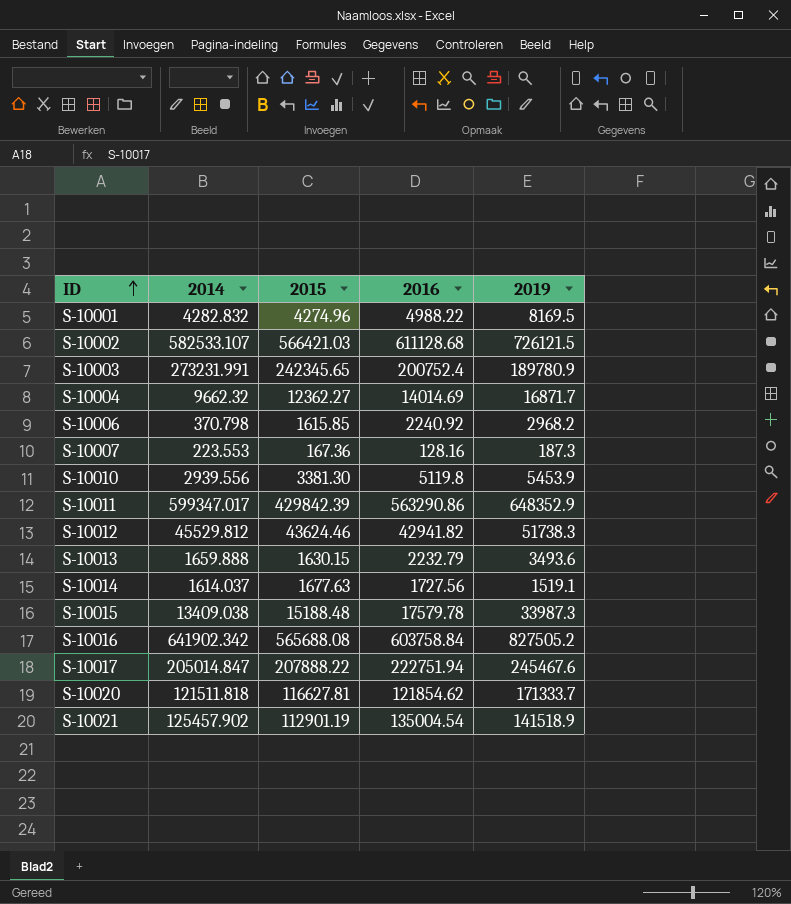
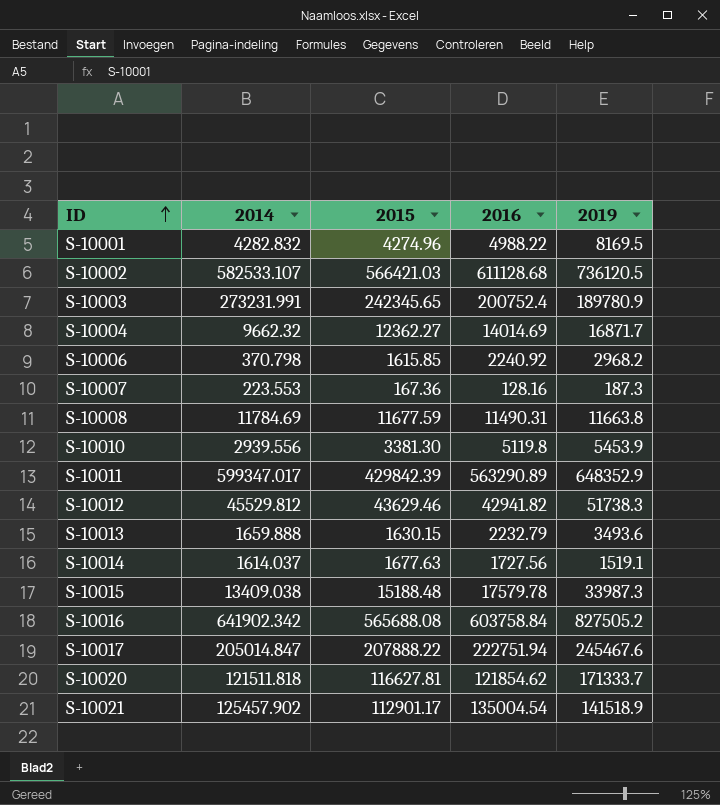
S-10002 | 2019: 726121.5 -> 736120.5
row S-10008: none -> 11784.69 | 11677.59 | 11490.31 | 11663.8
S-10011 | 2016: 563290.86 -> 563290.89
S-10012 | 2015: 43624.46 -> 43629.46
S-10021 | 2015: 112901.19 -> 112901.17

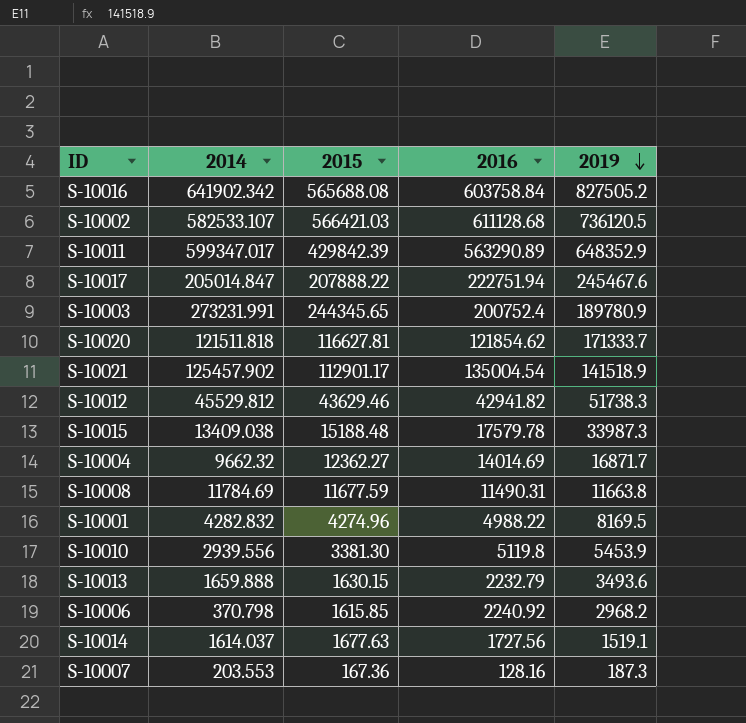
row order: ID ascending -> 2019 descending
S-10003 | 2015: 242345.65 -> 244345.65
S-10007 | 2014: 223.553 -> 203.553

